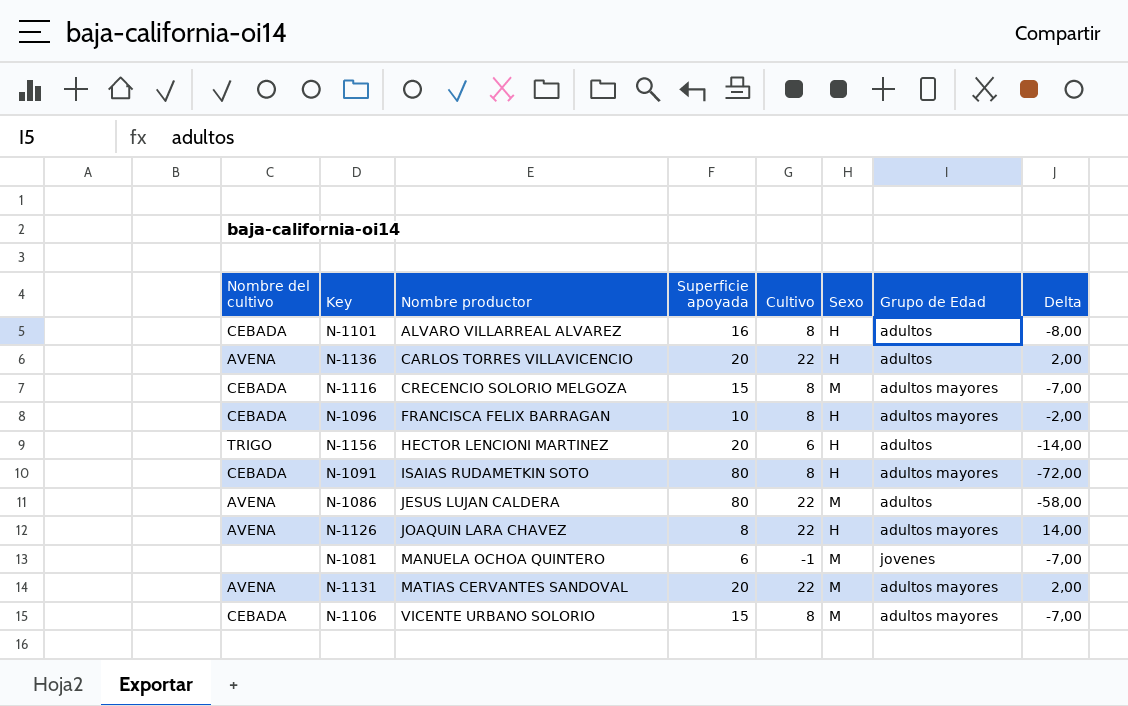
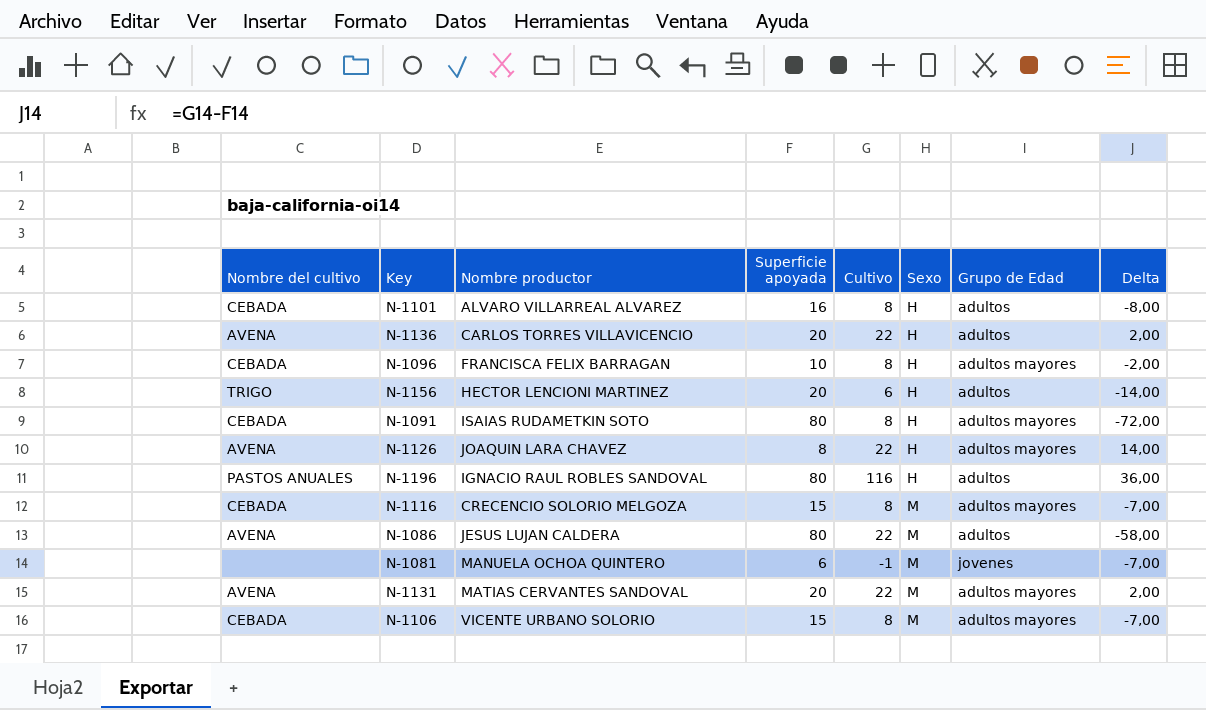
row order: Nombre productor ascending -> Sexo ascending
row N-1196: none -> PASTOS ANUALES | IGNACIO RAUL ROBLES SANDOVAL | 80 | 116 | H | adultos | 36,00

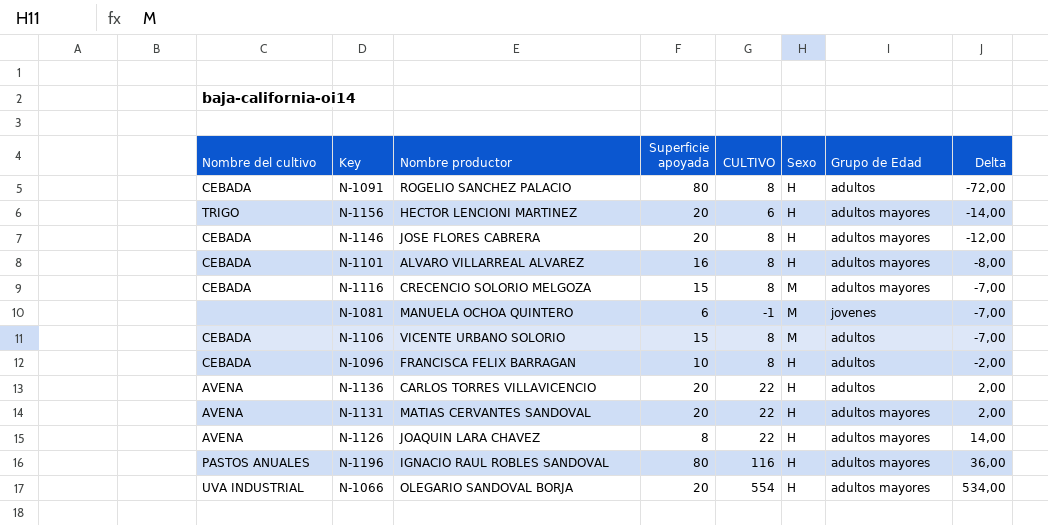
row order: Sexo ascending -> Delta ascending
column name: Cultivo -> CULTIVO
row N-1086: AVENA | JESUS LUJAN CALDERA | 80 | 22 | M | adultos | -58,00 -> none
N-1091 | Nombre productor: ISAIAS RUDAMETKIN SOTO -> ROGELIO SANCHEZ PALACIO
N-1091 | Grupo de Edad: adultos mayores -> adultos
N-1156 | Grupo de Edad: adultos -> adultos mayores
row N-1146: none -> CEBADA | JOSE FLORES CABRERA | 20 | 8 | H | adultos mayores | -12,00
N-1101 | Grupo de Edad: adultos -> adultos mayores
N-1106 | Grupo de Edad: adultos mayores -> adultos
N-1096 | Grupo de Edad: adultos mayores -> adultos
N-1131 | Sexo: M -> H
N-1196 | Grupo de Edad: adultos -> adultos mayores
row N-1066: none -> UVA INDUSTRIAL | OLEGARIO SANDOVAL BORJA | 20 | 554 | H | adultos mayores | 534,00

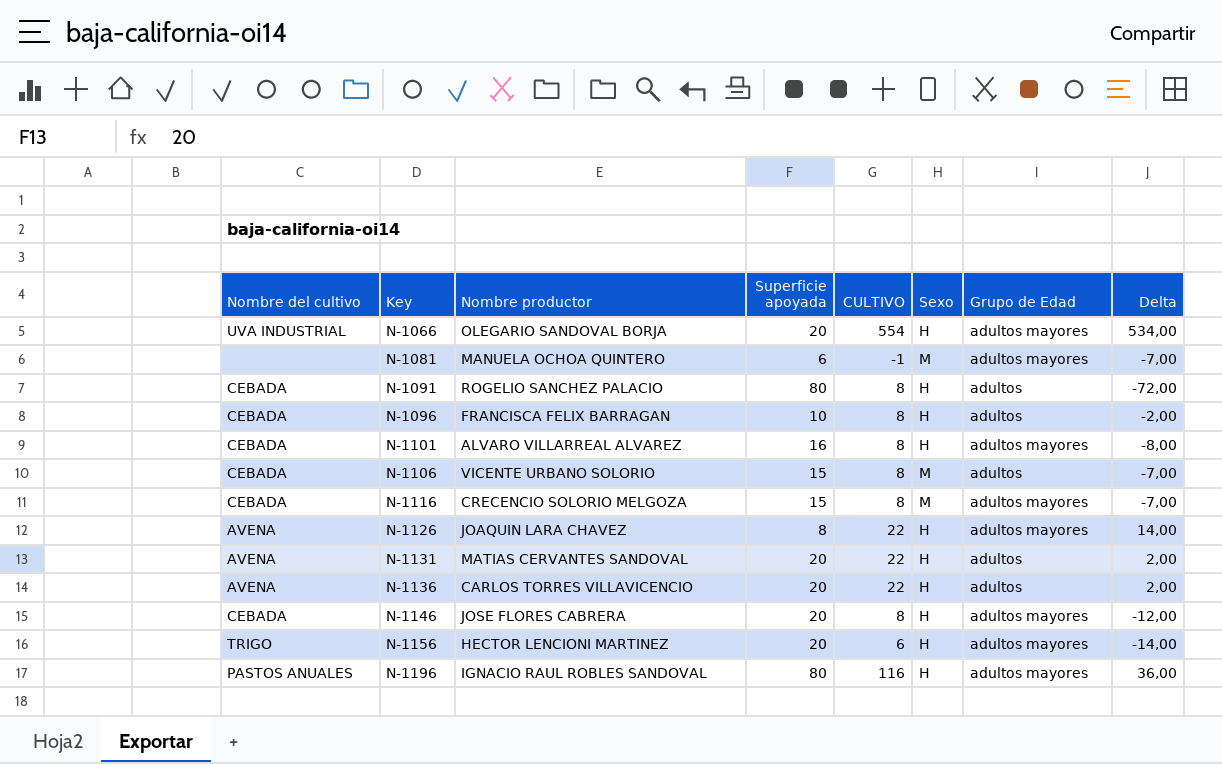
row order: Delta ascending -> Key ascending
N-1081 | Grupo de Edad: jovenes -> adultos mayores
N-1131 | Grupo de Edad: adultos mayores -> adultos

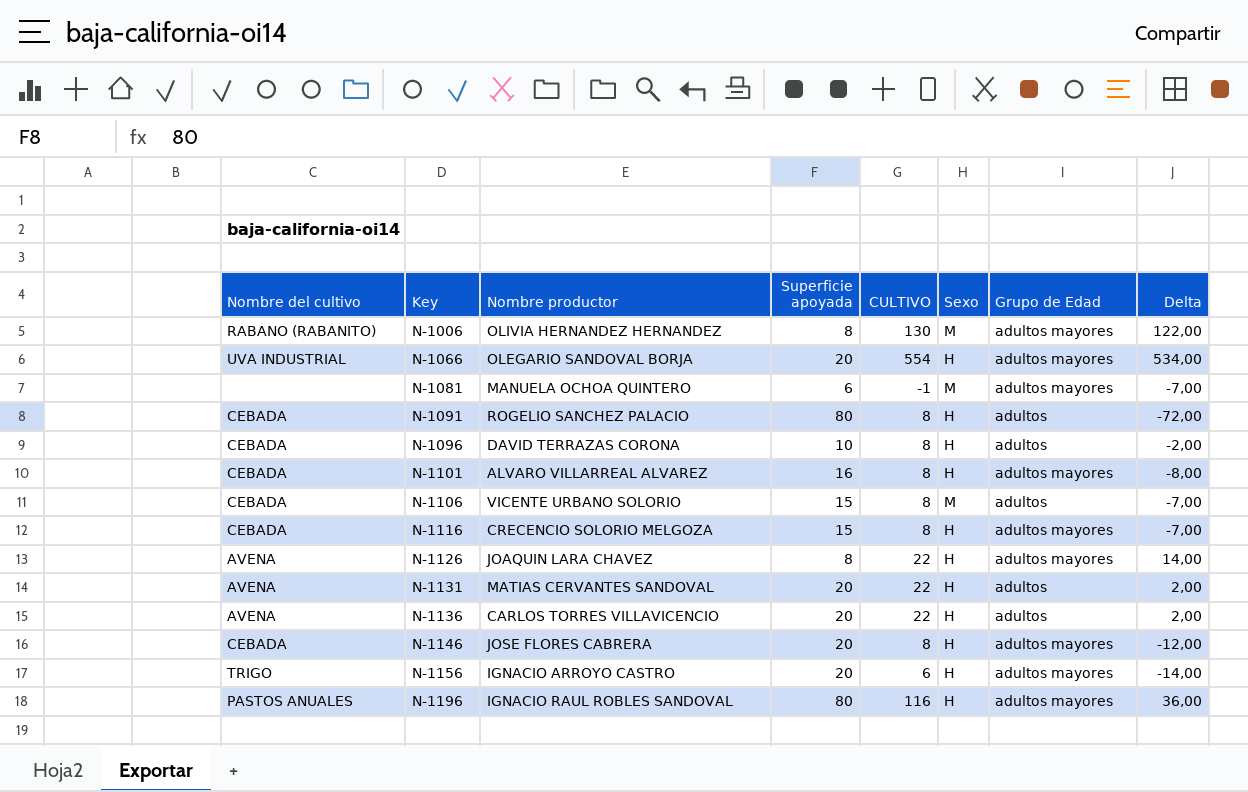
row N-1006: none -> RABANO (RABANITO) | OLIVIA HERNANDEZ HERNANDEZ | 8 | 130 | M | adultos mayores | 122,00
N-1096 | Nombre productor: FRANCISCA FELIX BARRAGAN -> DAVID TERRAZAS CORONA
N-1116 | Sexo: M -> H
N-1156 | Nombre productor: HECTOR LENCIONI MARTINEZ -> IGNACIO ARROYO CASTRO

